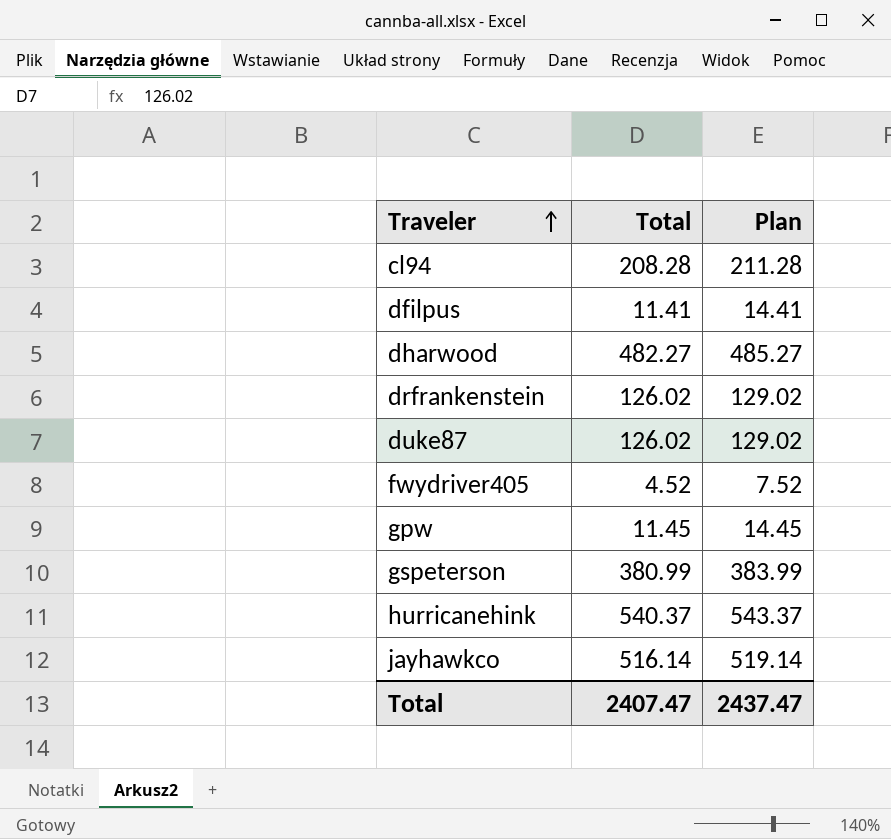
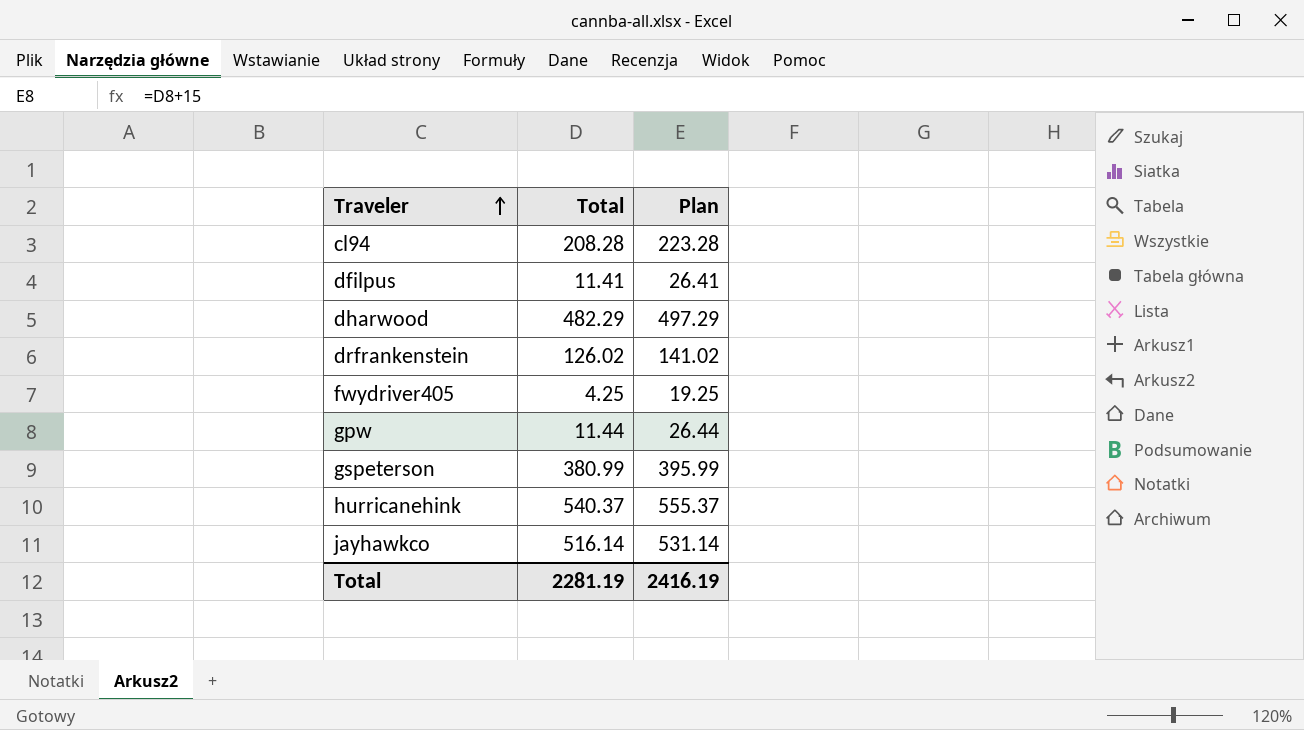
column Plan | formula: [Total] + 3 -> [Total] + 15
row duke87: 126.02 | 129.02 -> none
dharwood | Total: 482.27 -> 482.29
fwydriver405 | Total: 4.52 -> 4.25
gpw | Total: 11.45 -> 11.44
Total | Total: 2407.47 -> 2281.19
Total | Plan: 2437.47 -> 2416.19

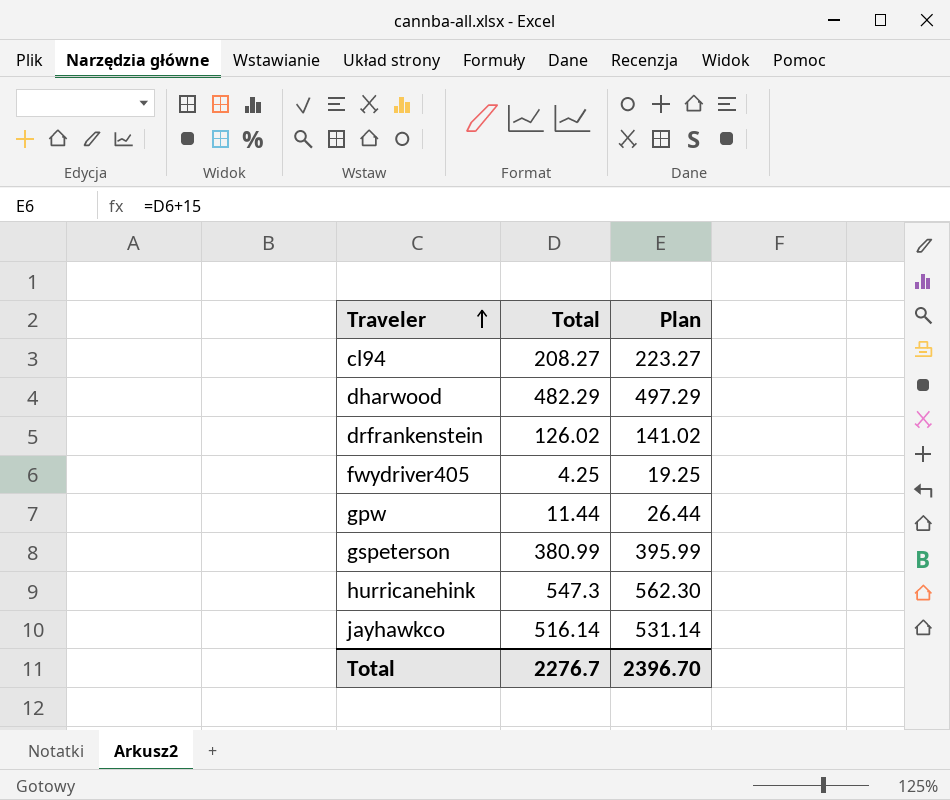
row dfilpus: 11.41 | 26.41 -> none
cl94 | Total: 208.28 -> 208.27
cl94 | Plan: 223.28 -> 223.27
hurricanehink | Total: 540.37 -> 547.3
hurricanehink | Plan: 555.37 -> 562.30
Total | Total: 2281.19 -> 2276.7
Total | Plan: 2416.19 -> 2396.70

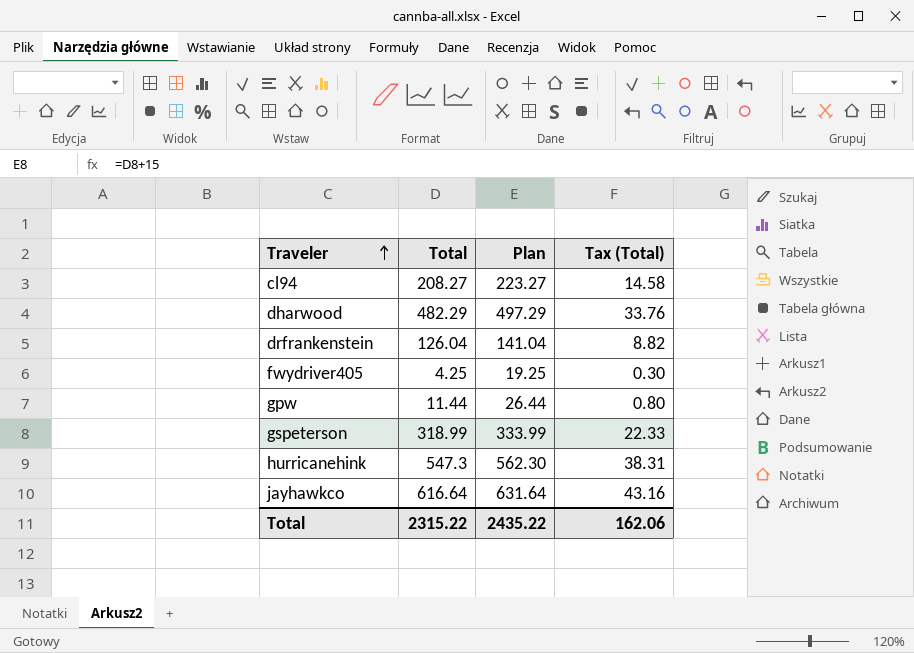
column Tax (Total) | formula: none -> [Total] * 0.07
drfrankenstein | Total: 126.02 -> 126.04
drfrankenstein | Plan: 141.02 -> 141.04
gspeterson | Total: 380.99 -> 318.99
gspeterson | Plan: 395.99 -> 333.99
jayhawkco | Total: 516.14 -> 616.64
jayhawkco | Plan: 531.14 -> 631.64
Total | Total: 2276.7 -> 2315.22
Total | Plan: 2396.70 -> 2435.22

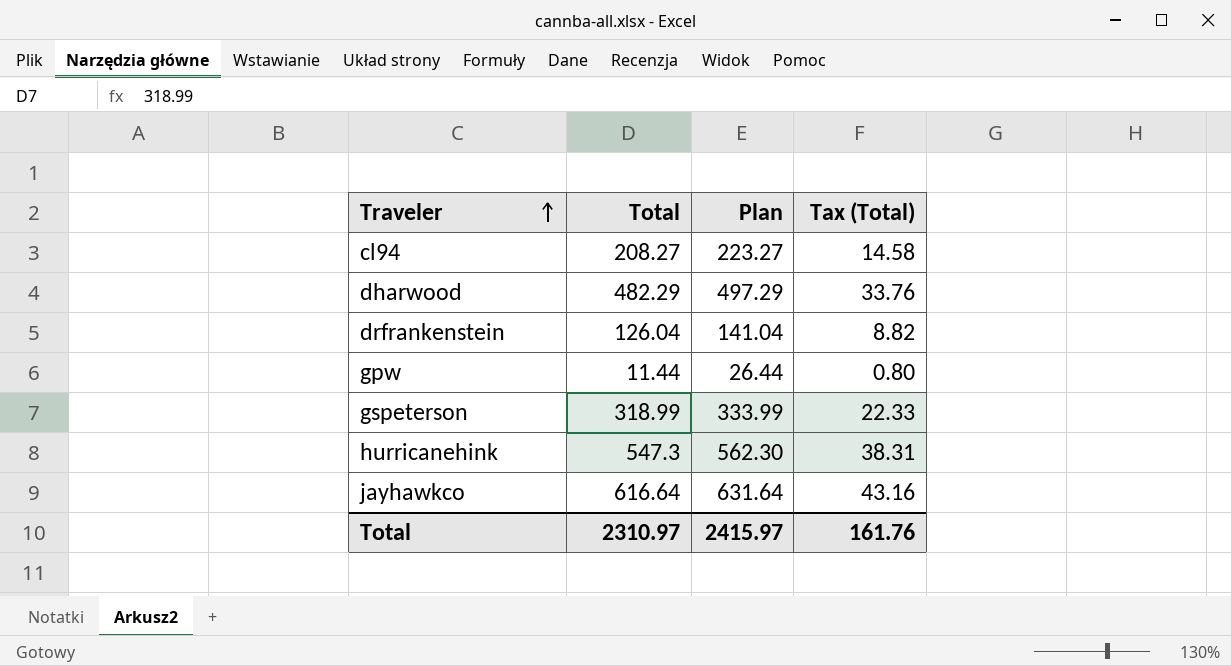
row fwydriver405: 4.25 | 19.25 | 0.30 -> none
Total | Total: 2315.22 -> 2310.97
Total | Plan: 2435.22 -> 2415.97
Total | Tax (Total): 162.06 -> 161.76

